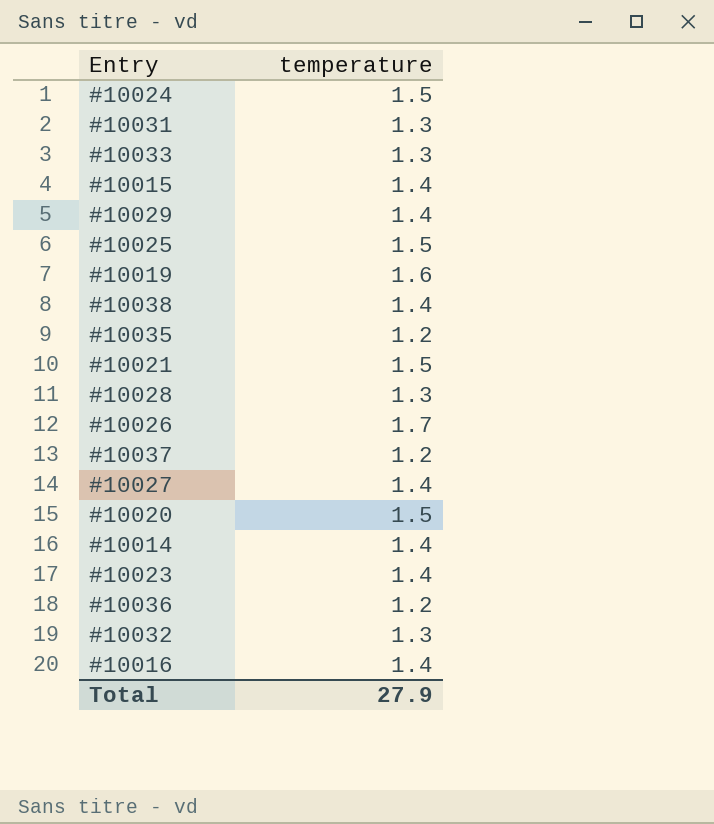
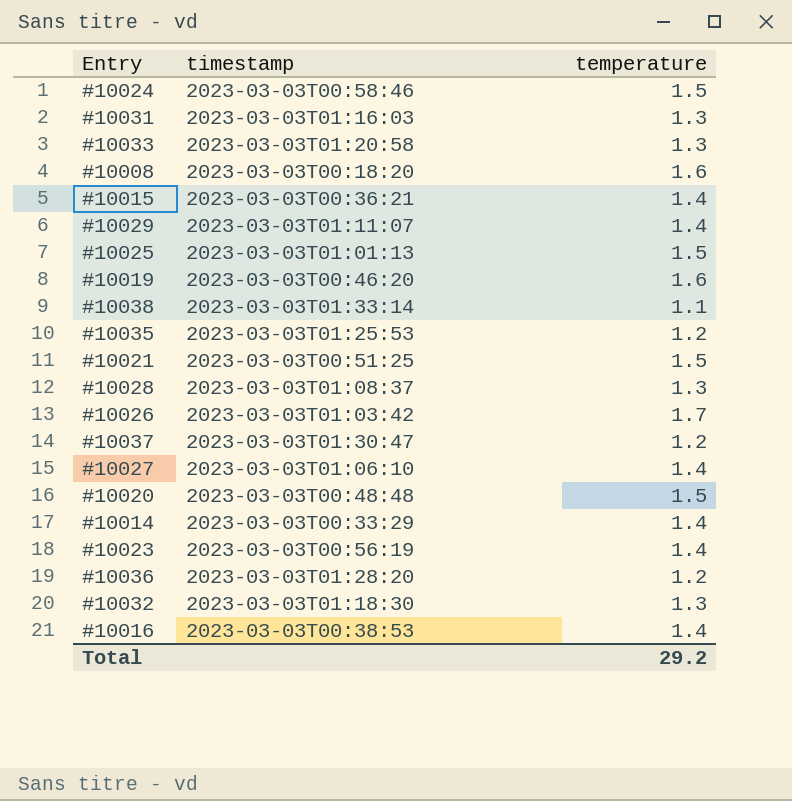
column timestamp | position: none -> 2
row #10008: none -> 2023-03-03T00:18:20 | 1.6
#10038 | temperature: 1.4 -> 1.1
Total | temperature: 27.9 -> 29.2

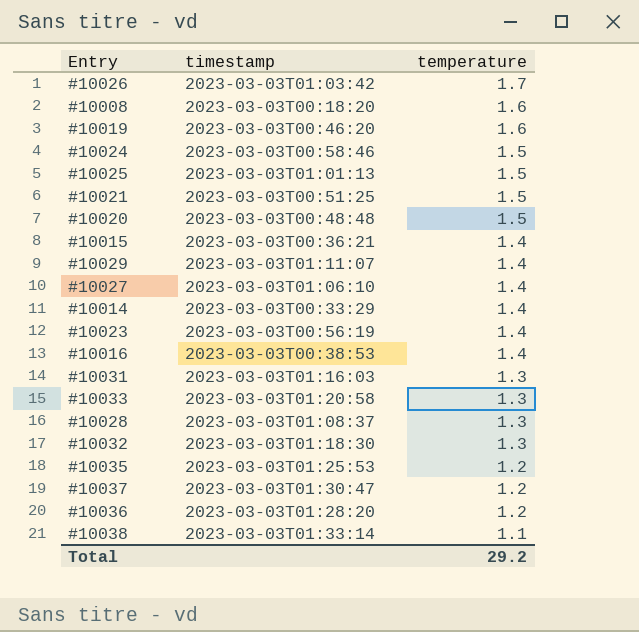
row order: none -> temperature descending

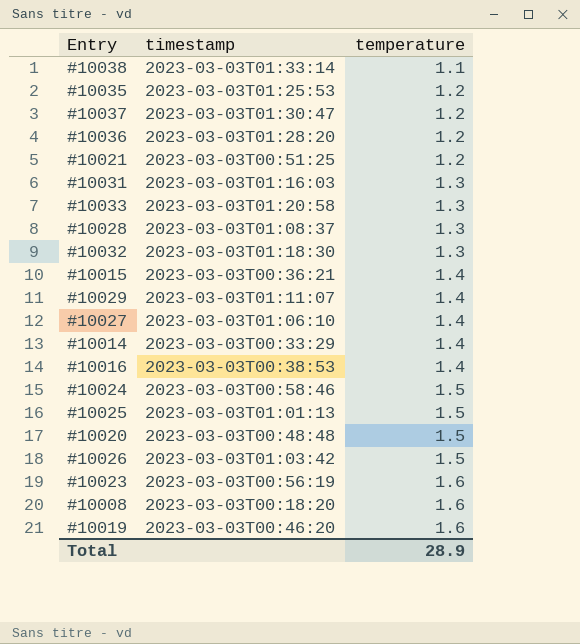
row order: temperature descending -> temperature ascending
#10021 | temperature: 1.5 -> 1.2
#10026 | temperature: 1.7 -> 1.5
#10023 | temperature: 1.4 -> 1.6
Total | temperature: 29.2 -> 28.9

